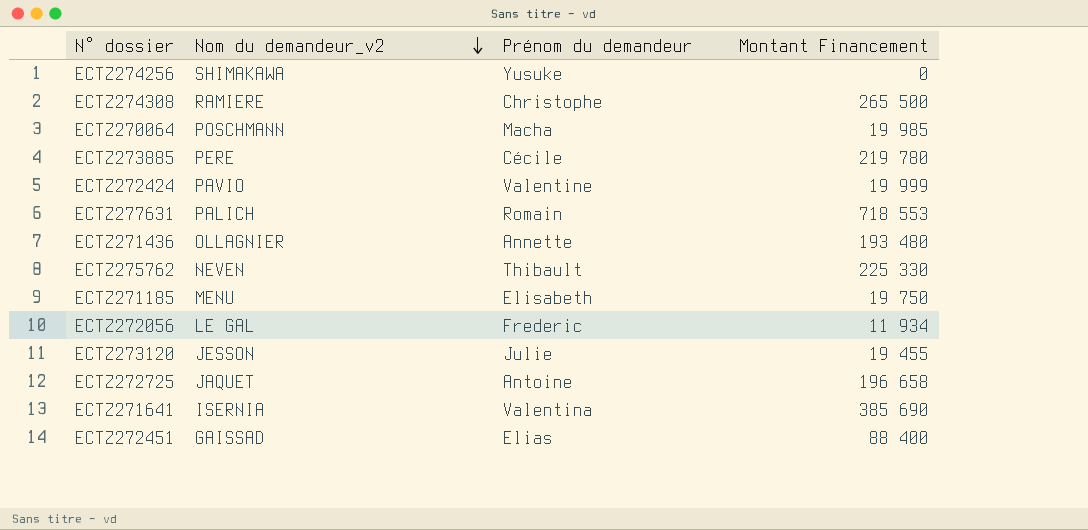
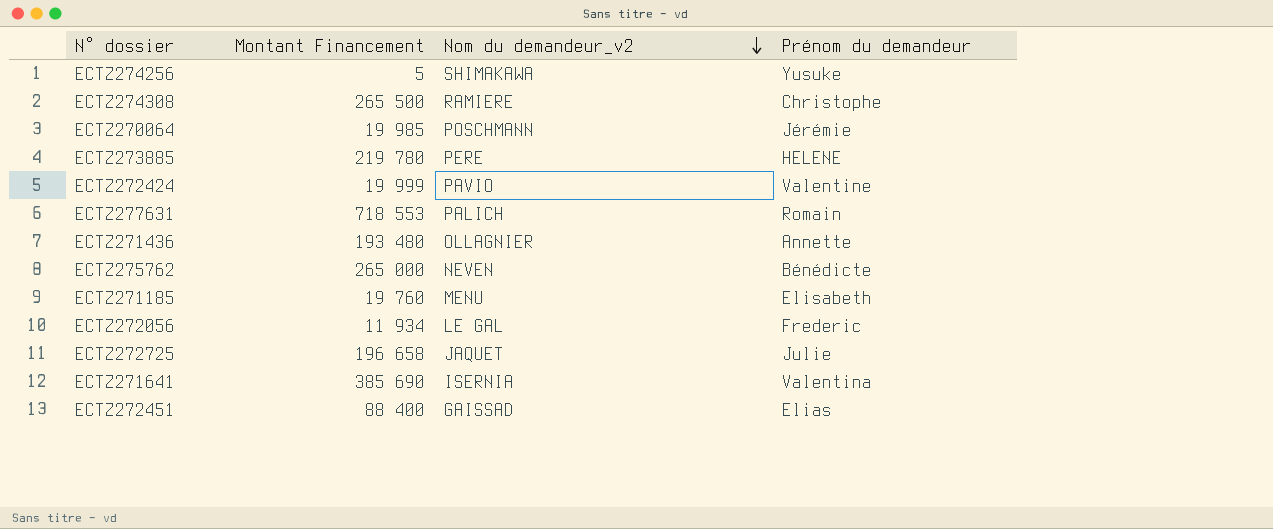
column Montant Financement | position: 4 -> 2
row ECTZ273120: JESSON | Julie | 19 455 -> none
ECTZ274256 | Montant Financement: 0 -> 5
ECTZ270064 | Prénom du demandeur: Macha -> Jérémie
ECTZ273885 | Prénom du demandeur: Cécile -> HELENE
ECTZ275762 | Montant Financement: 225 330 -> 265 000
ECTZ275762 | Prénom du demandeur: Thibault -> Bénédicte
ECTZ271185 | Montant Financement: 19 750 -> 19 760
ECTZ272725 | Prénom du demandeur: Antoine -> Julie

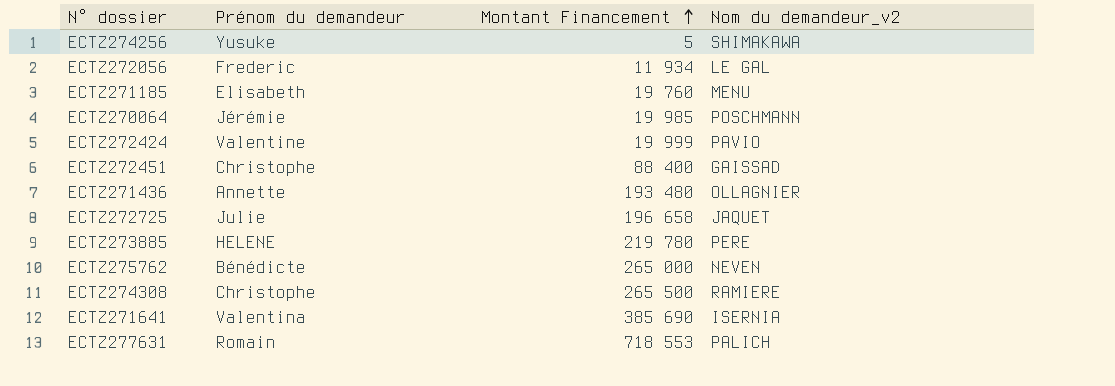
row order: Nom du demandeur_v2 descending -> Montant Financement ascending
column Prénom du demandeur | position: 4 -> 2
ECTZ272451 | Prénom du demandeur: Elias -> Christophe

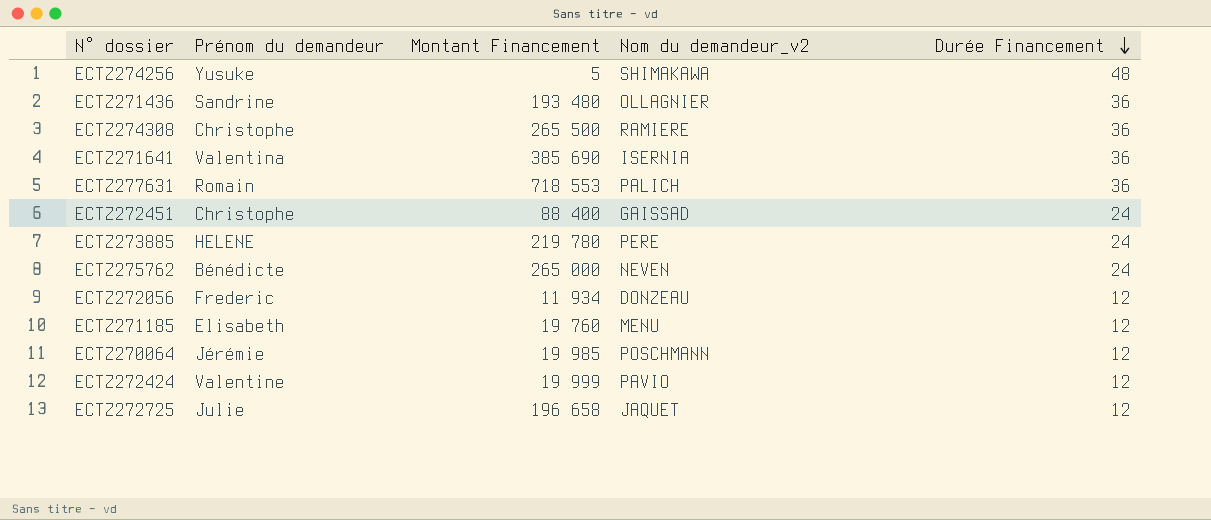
row order: Montant Financement ascending -> Durée Financement descending
column Durée Financement | position: none -> 5
ECTZ271436 | Prénom du demandeur: Annette -> Sandrine
ECTZ272056 | Nom du demandeur_v2: LE GAL -> DONZEAU

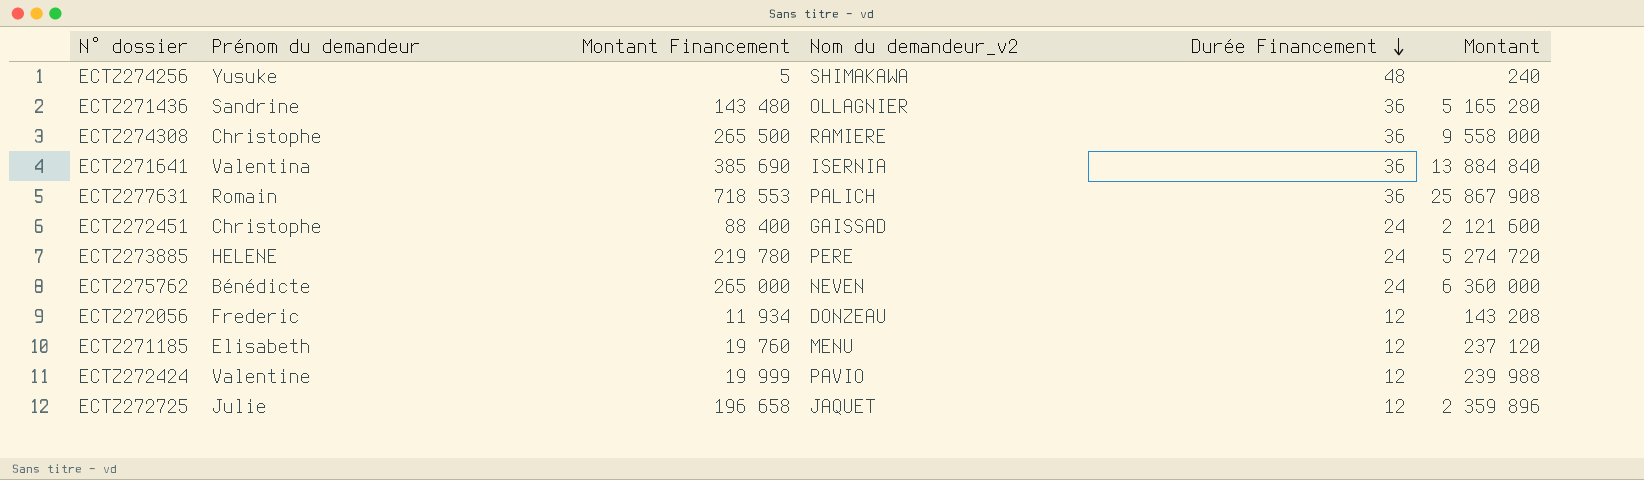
column Montant | formula: none -> [Montant Financement] * [Durée Financement]
row ECTZ270064: Jérémie | 19 985 | POSCHMANN | 12 -> none
ECTZ271436 | Montant Financement: 193 480 -> 143 480

